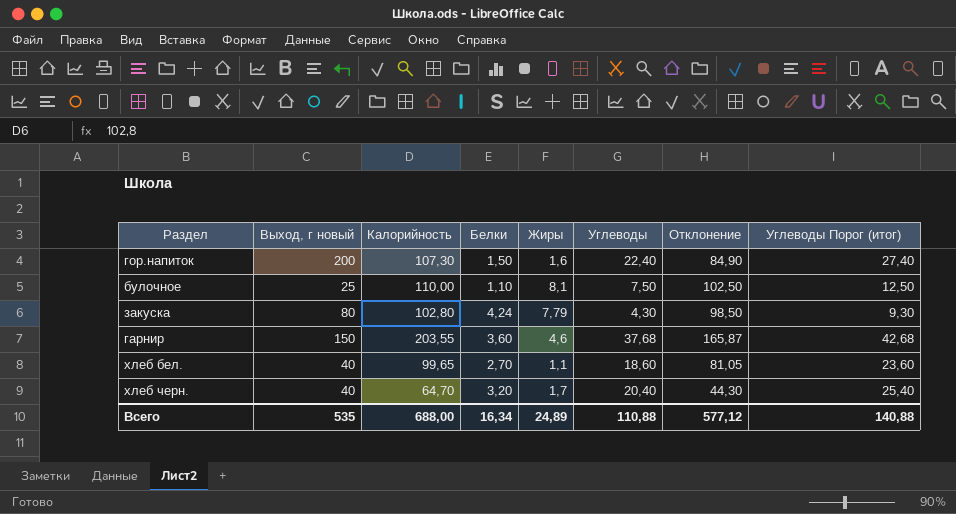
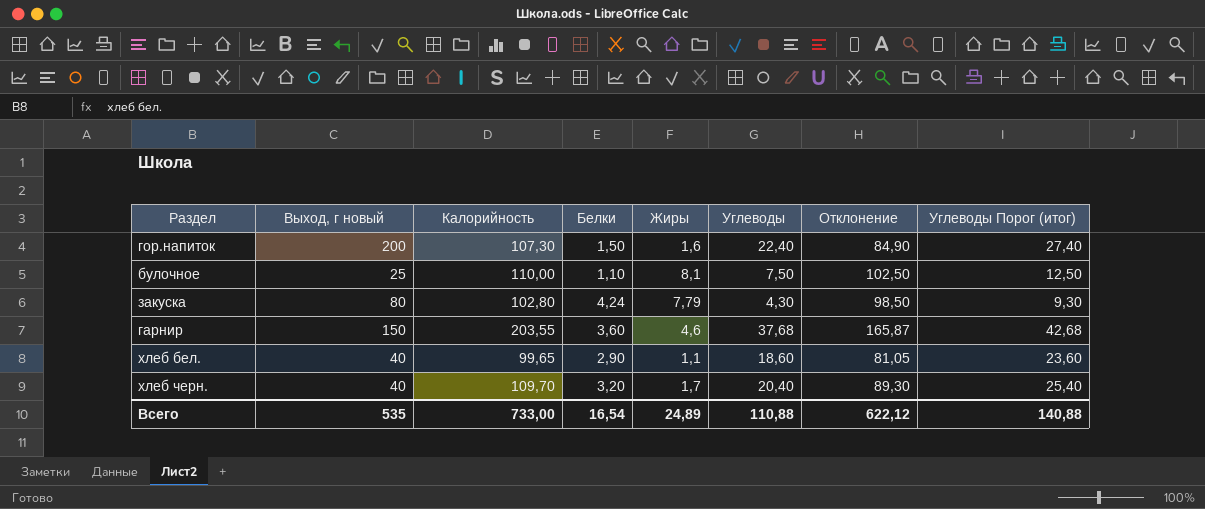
хлеб бел. | Белки: 2,70 -> 2,90
хлеб черн. | Калорийность: 64,70 -> 109,70
хлеб черн. | Отклонение: 44,30 -> 89,30
Всего | Калорийность: 688,00 -> 733,00
Всего | Белки: 16,34 -> 16,54
Всего | Отклонение: 577,12 -> 622,12

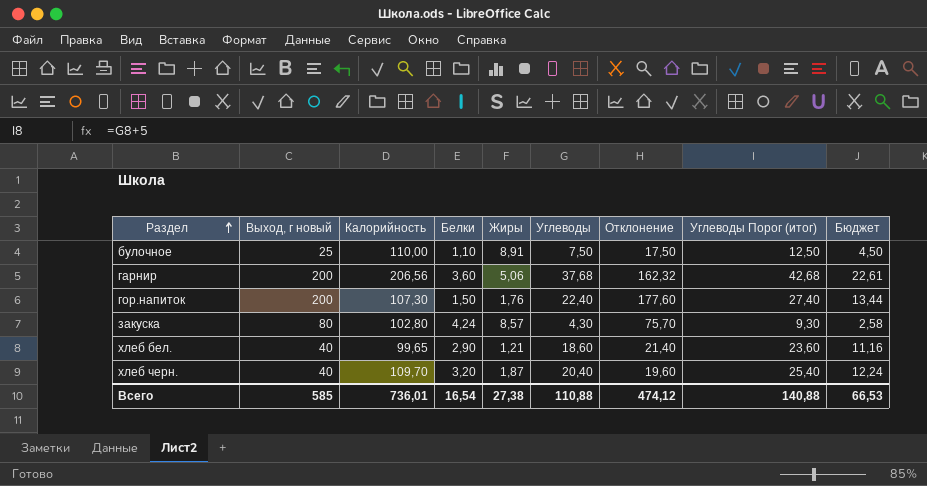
row order: none -> Раздел ascending
column Отклонение | formula: [Калорийность] - [Углеводы] -> [Выход, г новый] - [Углеводы]
column Бюджет | formula: none -> [Углеводы] * 0,6
булочное | Жиры: 8,1 -> 8,91
гарнир | Выход, г новый: 150 -> 200
гарнир | Калорийность: 203,55 -> 206,56
гарнир | Жиры: 4,6 -> 5,06
гор.напиток | Жиры: 1,6 -> 1,76
закуска | Жиры: 7,79 -> 8,57
хлеб бел. | Жиры: 1,1 -> 1,21
хлеб черн. | Жиры: 1,7 -> 1,87
Всего | Выход, г новый: 535 -> 585
Всего | Калорийность: 733,00 -> 736,01
Всего | Жиры: 24,89 -> 27,38
Всего | Отклонение: 622,12 -> 474,12

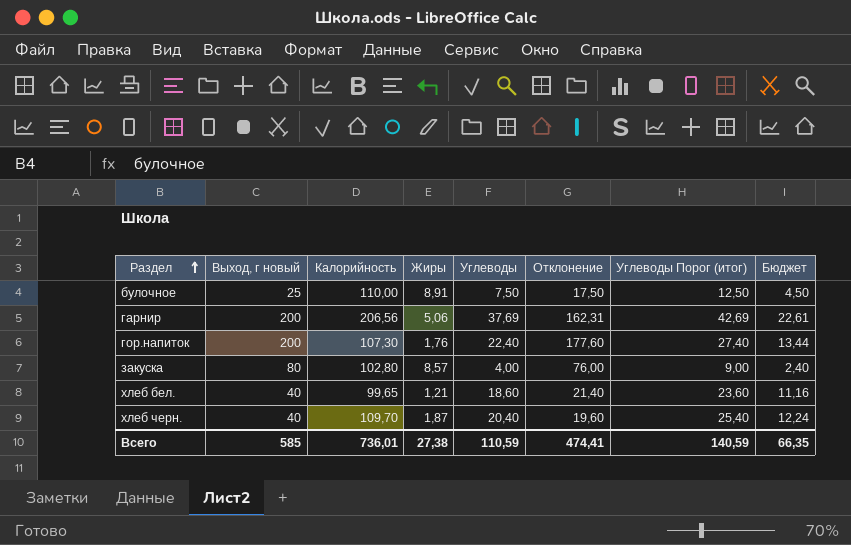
column Белки | position: 4 -> none
гарнир | Углеводы: 37,68 -> 37,69
гарнир | Отклонение: 162,32 -> 162,31
гарнир | Углеводы Порог (итог): 42,68 -> 42,69
закуска | Углеводы: 4,30 -> 4,00
закуска | Отклонение: 75,70 -> 76,00
закуска | Углеводы Порог (итог): 9,30 -> 9,00
закуска | Бюджет: 2,58 -> 2,40
Всего | Углеводы: 110,88 -> 110,59
Всего | Отклонение: 474,12 -> 474,41
Всего | Углеводы Порог (итог): 140,88 -> 140,59
Всего | Бюджет: 66,53 -> 66,35

